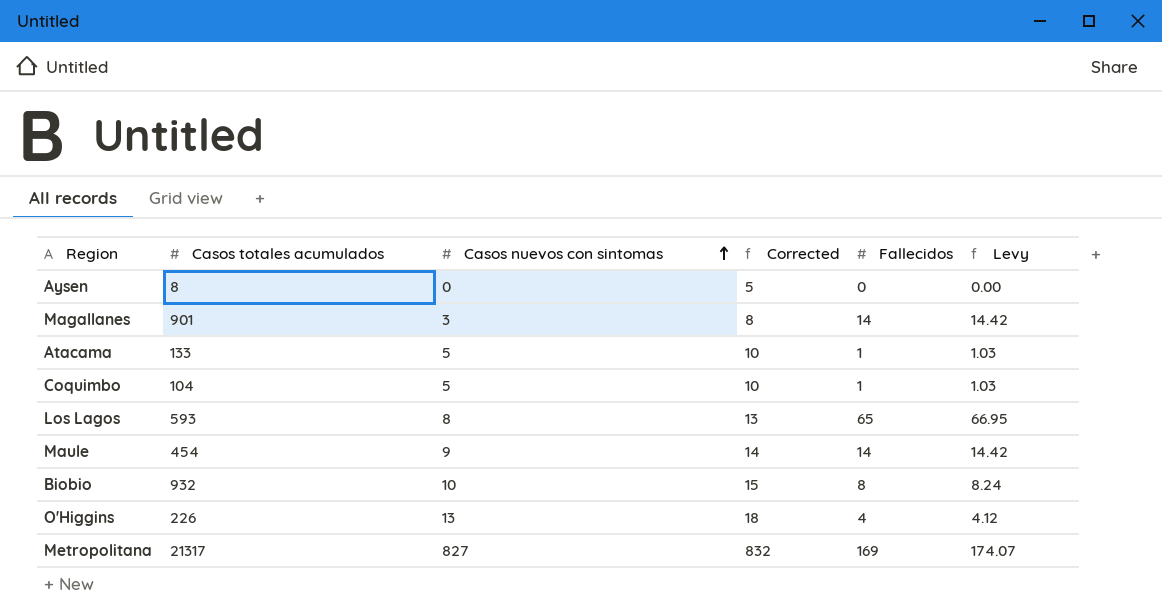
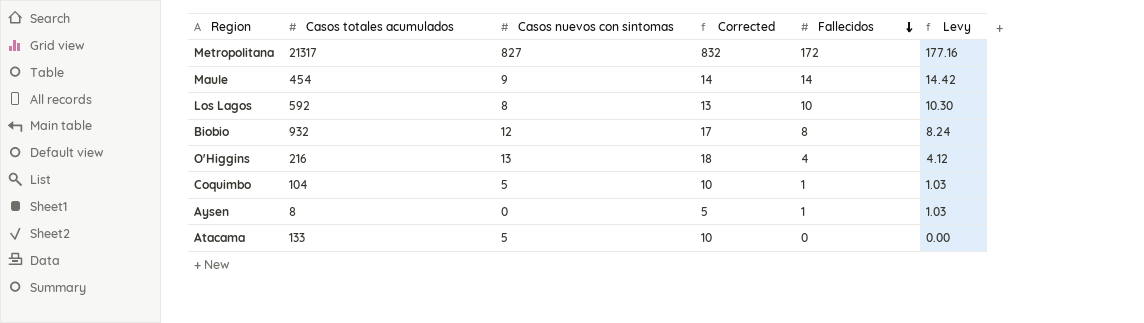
row order: Casos nuevos con sintomas ascending -> Fallecidos descending
row Magallanes: 901 | 3 | 8 | 14 | 14.42 -> none
Metropolitana | Fallecidos: 169 -> 172
Metropolitana | Levy: 174.07 -> 177.16
Los Lagos | Casos totales acumulados: 593 -> 592
Los Lagos | Fallecidos: 65 -> 10
Los Lagos | Levy: 66.95 -> 10.30
Biobio | Casos nuevos con sintomas: 10 -> 12
Biobio | Corrected: 15 -> 17
O'Higgins | Casos totales acumulados: 226 -> 216
Aysen | Fallecidos: 0 -> 1
Aysen | Levy: 0.00 -> 1.03
Atacama | Fallecidos: 1 -> 0
Atacama | Levy: 1.03 -> 0.00

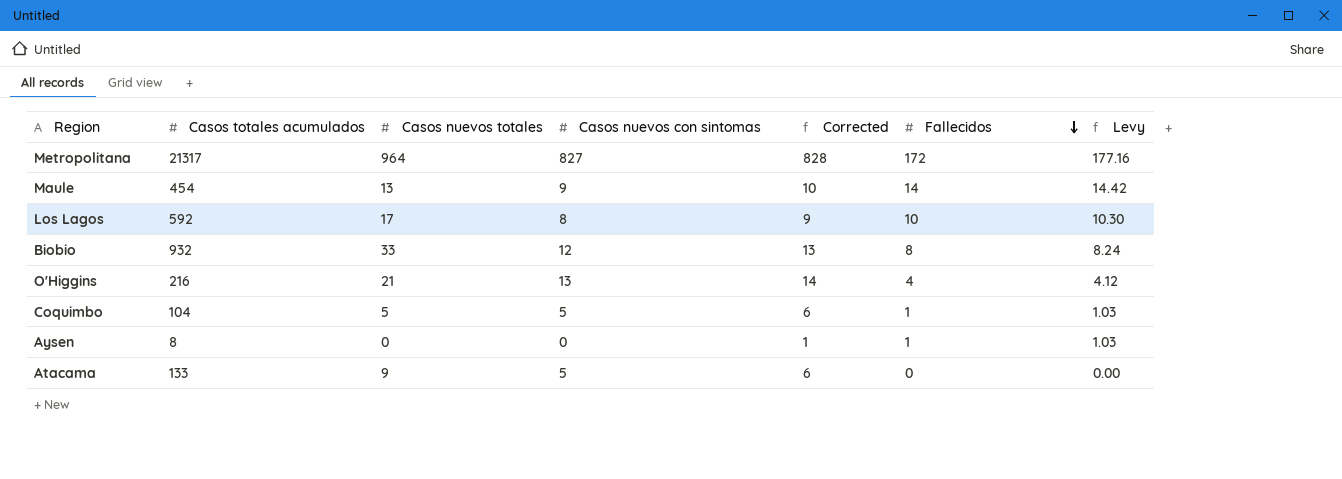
column Casos nuevos totales | position: none -> 3
column Corrected | formula: [Casos nuevos con sintomas] + 5 -> [Casos nuevos con sintomas] + 1

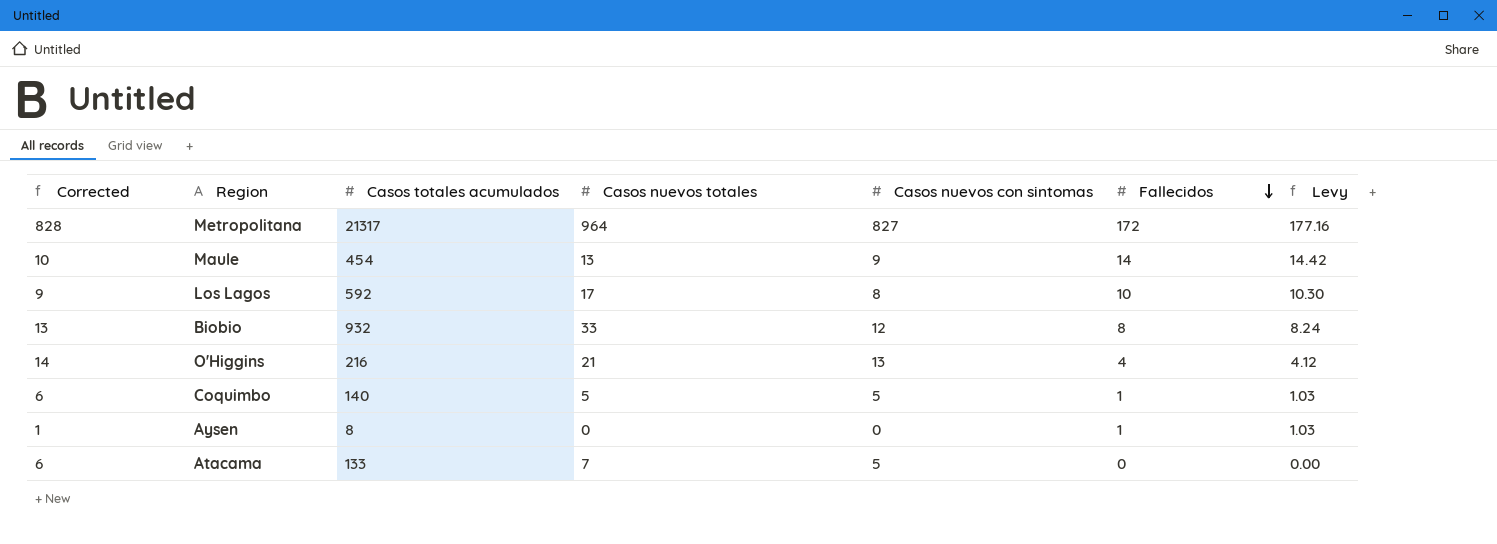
column Corrected | position: 5 -> 1
Coquimbo | Casos totales acumulados: 104 -> 140
Atacama | Casos nuevos totales: 9 -> 7

